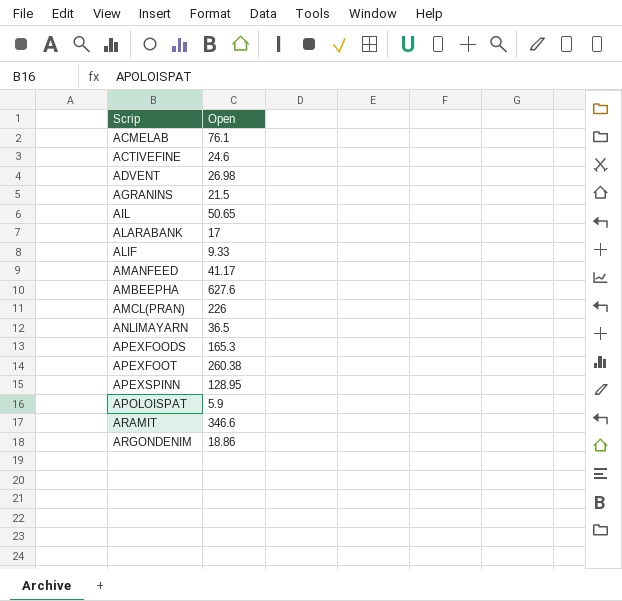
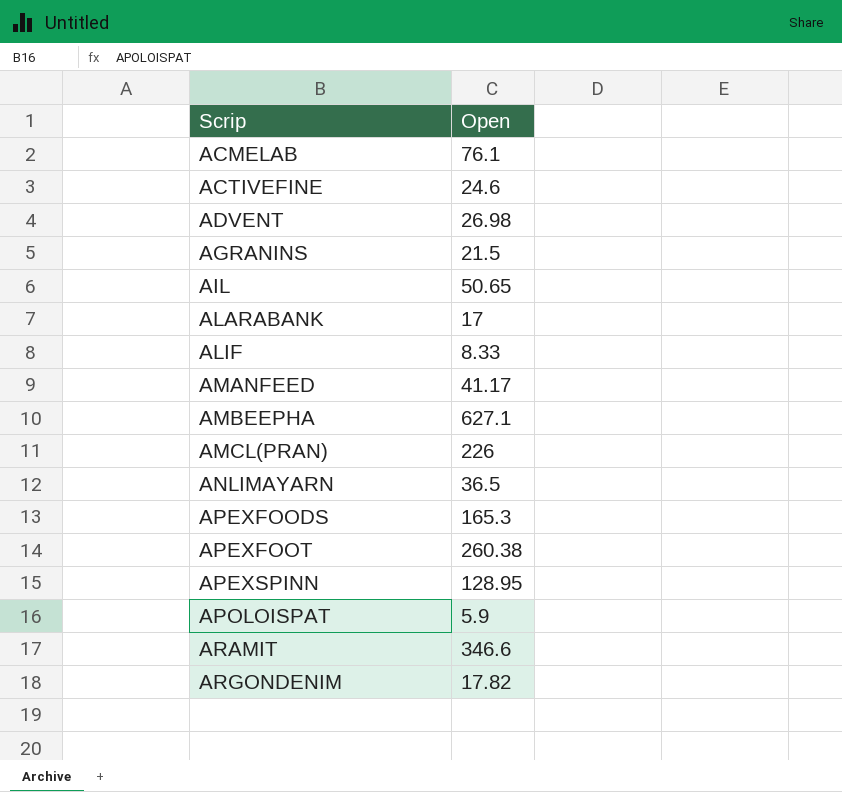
ALIF | Open: 9.33 -> 8.33
AMBEEPHA | Open: 627.6 -> 627.1
ARGONDENIM | Open: 18.86 -> 17.82

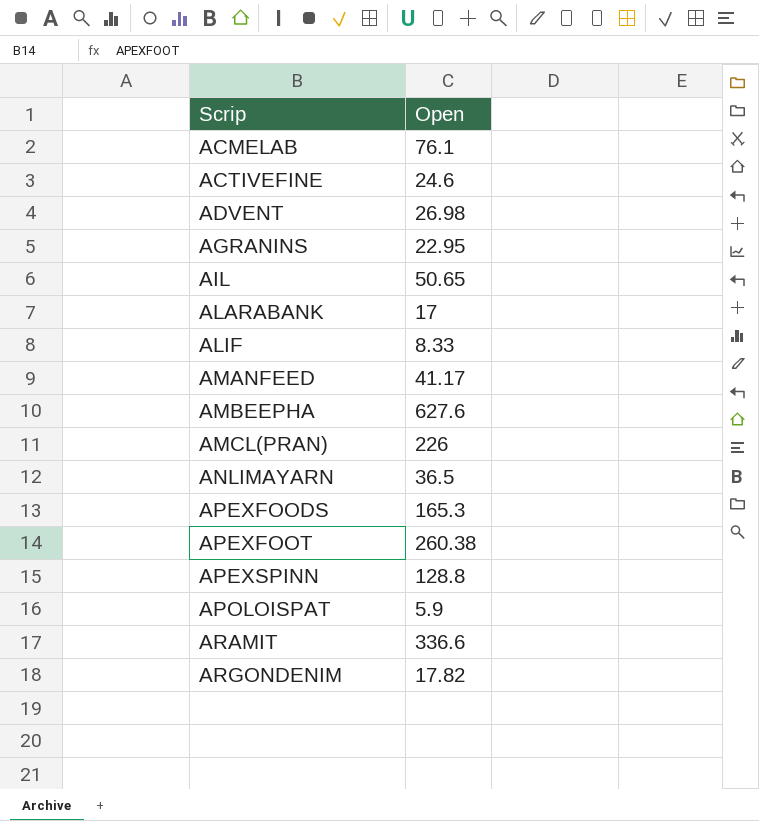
AGRANINS | Open: 21.5 -> 22.95
AMBEEPHA | Open: 627.1 -> 627.6
APEXSPINN | Open: 128.95 -> 128.8
ARAMIT | Open: 346.6 -> 336.6

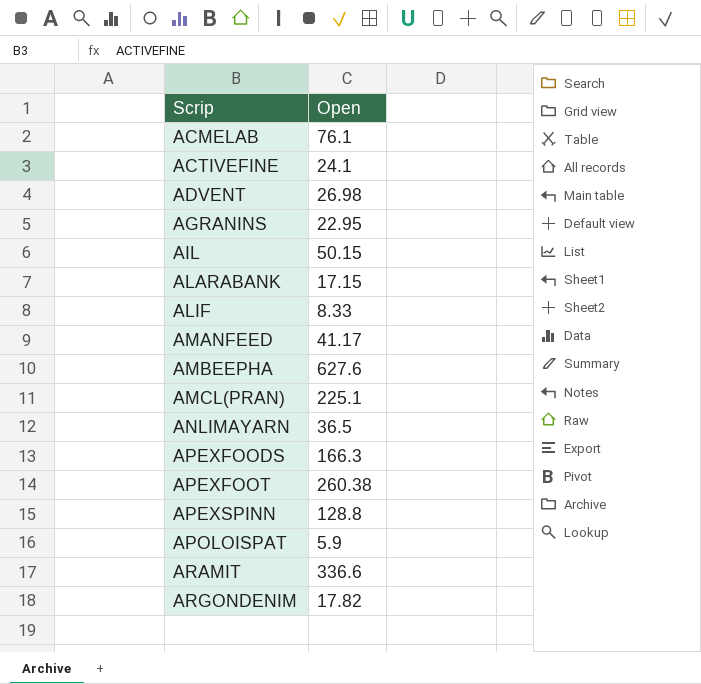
ACTIVEFINE | Open: 24.6 -> 24.1
AIL | Open: 50.65 -> 50.15
ALARABANK | Open: 17 -> 17.15
AMCL(PRAN) | Open: 226 -> 225.1
APEXFOODS | Open: 165.3 -> 166.3

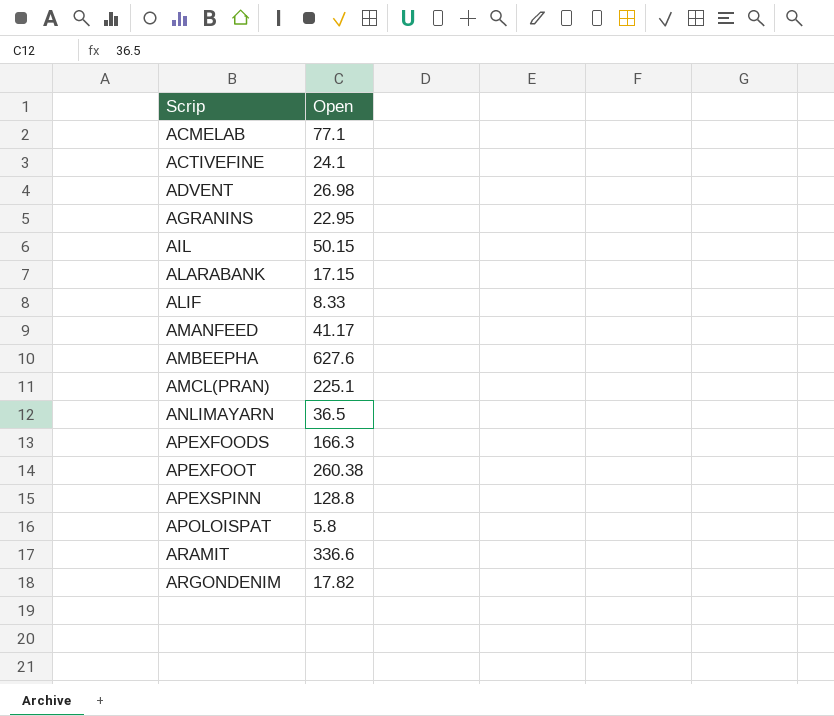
ACMELAB | Open: 76.1 -> 77.1
APOLOISPAT | Open: 5.9 -> 5.8

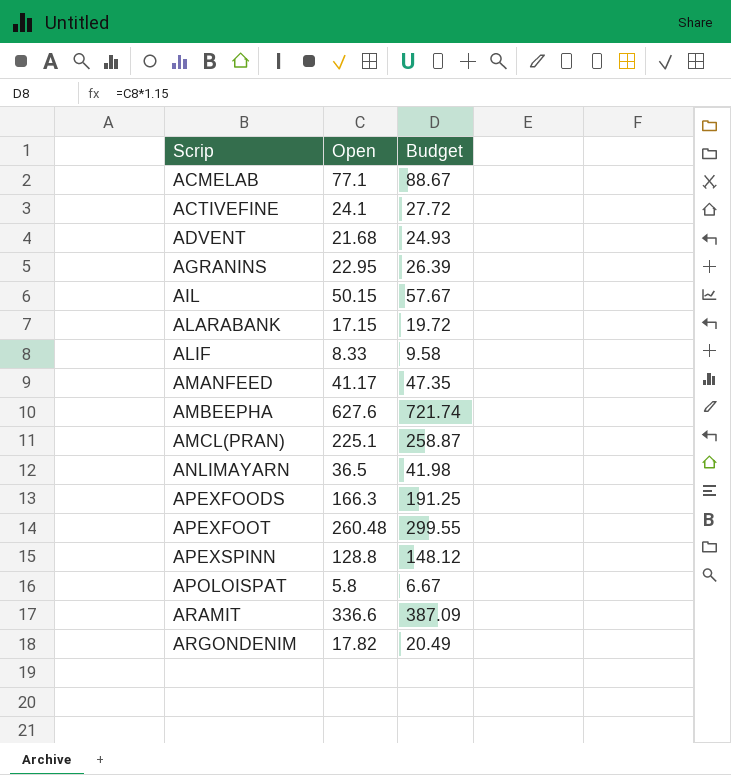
column Budget | formula: none -> [Open] * 1.15
ADVENT | Open: 26.98 -> 21.68
APEXFOOT | Open: 260.38 -> 260.48

